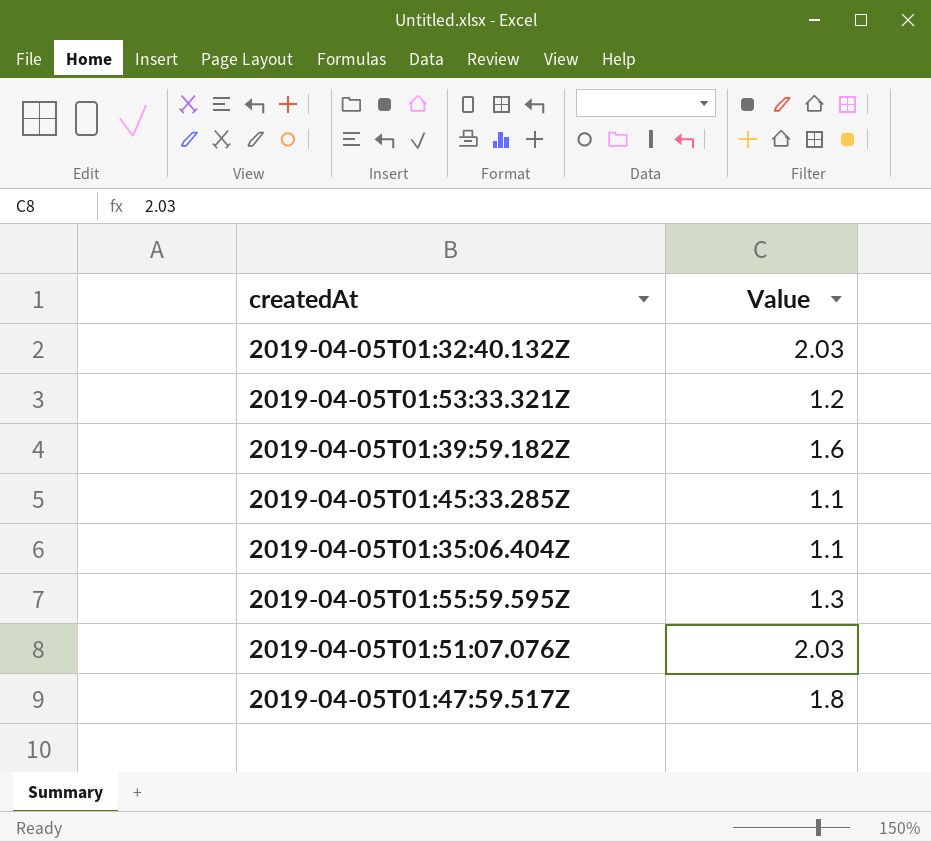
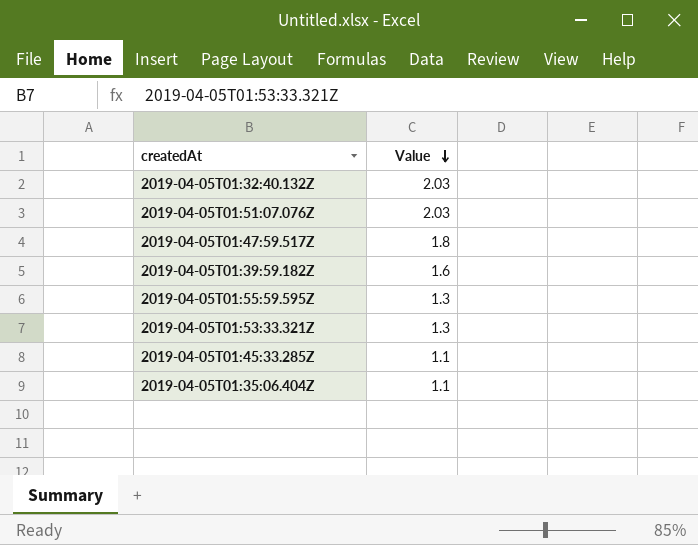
row order: none -> Value descending
2019-04-05T01:53:33.321Z | Value: 1.2 -> 1.3

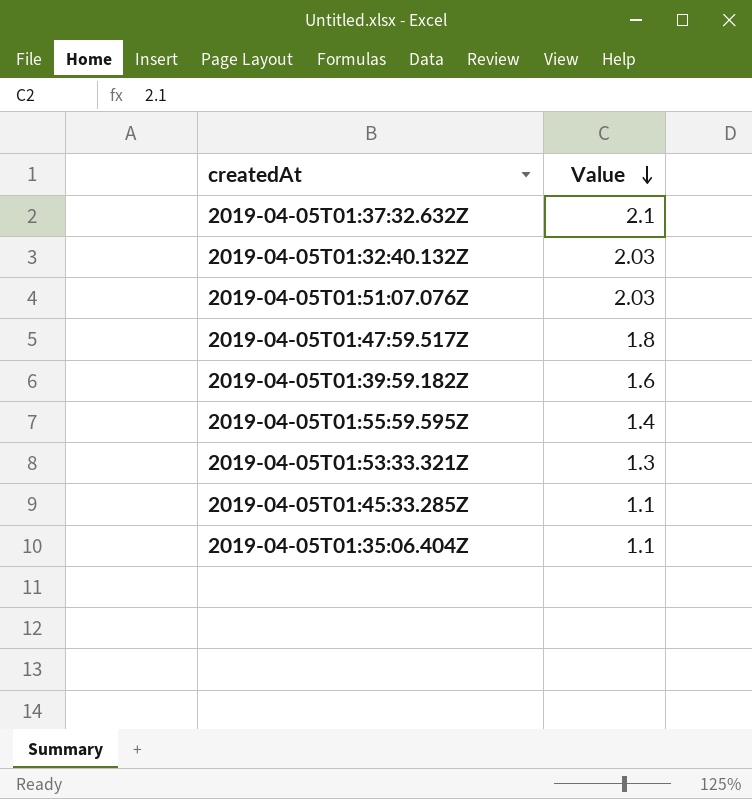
row 2019-04-05T01:37:32.632Z: none -> 2.1
2019-04-05T01:55:59.595Z | Value: 1.3 -> 1.4

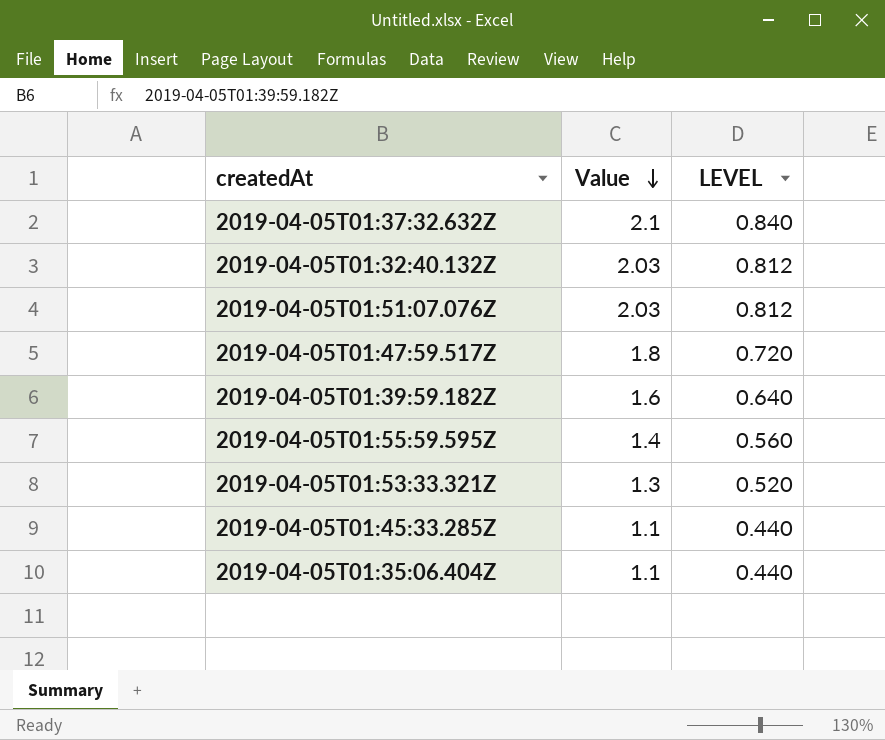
column LEVEL | formula: none -> [Value] * 0.4

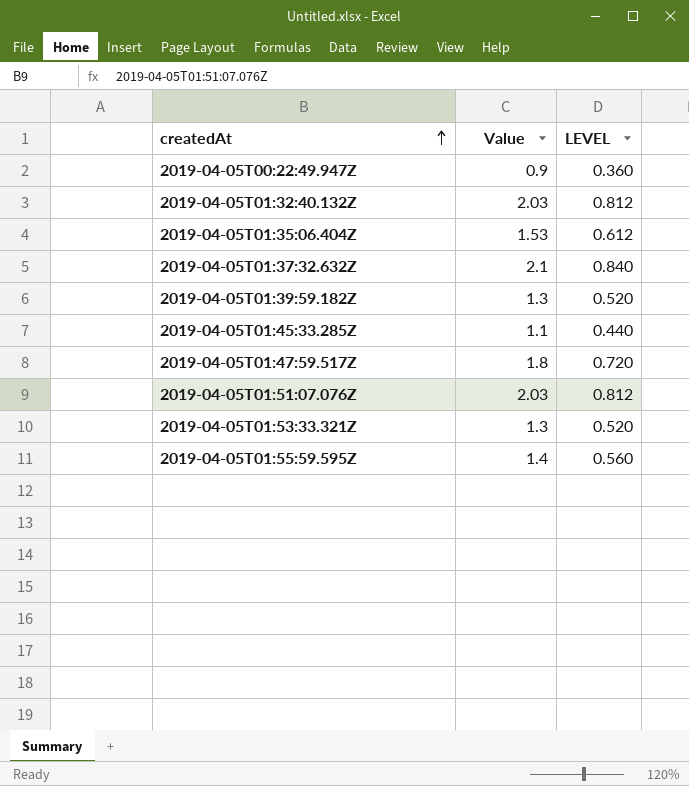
row order: Value descending -> createdAt ascending
row 2019-04-05T00:22:49.947Z: none -> 0.9 | 0.360
2019-04-05T01:35:06.404Z | Value: 1.1 -> 1.53
2019-04-05T01:35:06.404Z | LEVEL: 0.440 -> 0.612
2019-04-05T01:39:59.182Z | Value: 1.6 -> 1.3
2019-04-05T01:39:59.182Z | LEVEL: 0.640 -> 0.520

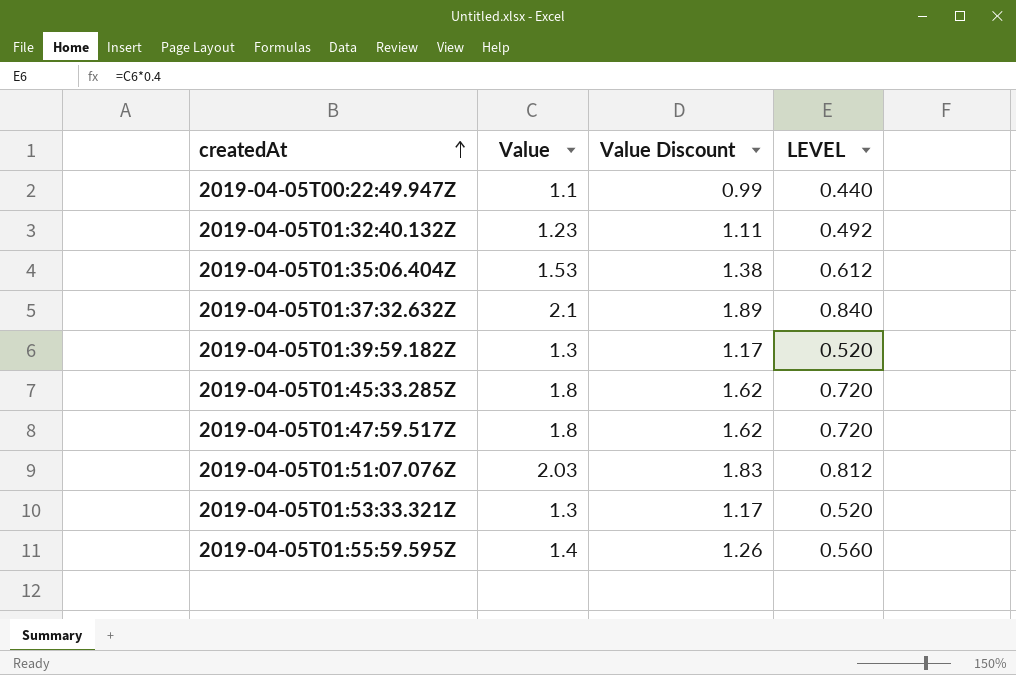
column Value Discount | formula: none -> [Value] * 0.9
2019-04-05T00:22:49.947Z | Value: 0.9 -> 1.1
2019-04-05T00:22:49.947Z | LEVEL: 0.360 -> 0.440
2019-04-05T01:32:40.132Z | Value: 2.03 -> 1.23
2019-04-05T01:32:40.132Z | LEVEL: 0.812 -> 0.492
2019-04-05T01:45:33.285Z | Value: 1.1 -> 1.8
2019-04-05T01:45:33.285Z | LEVEL: 0.440 -> 0.720

